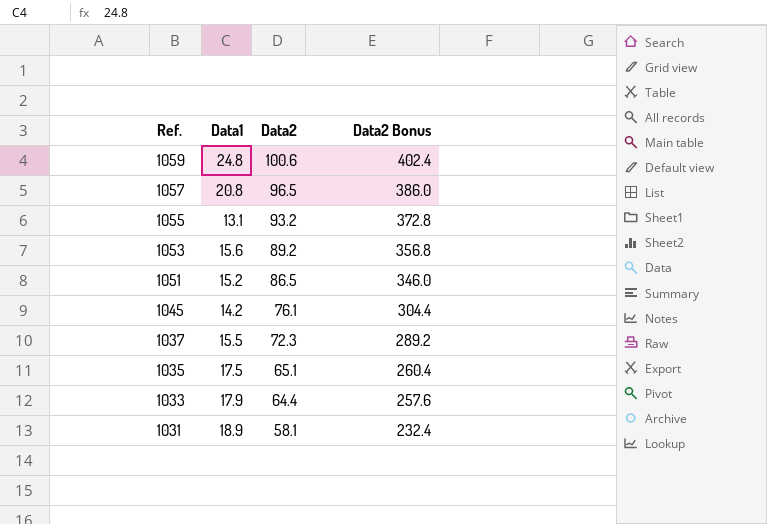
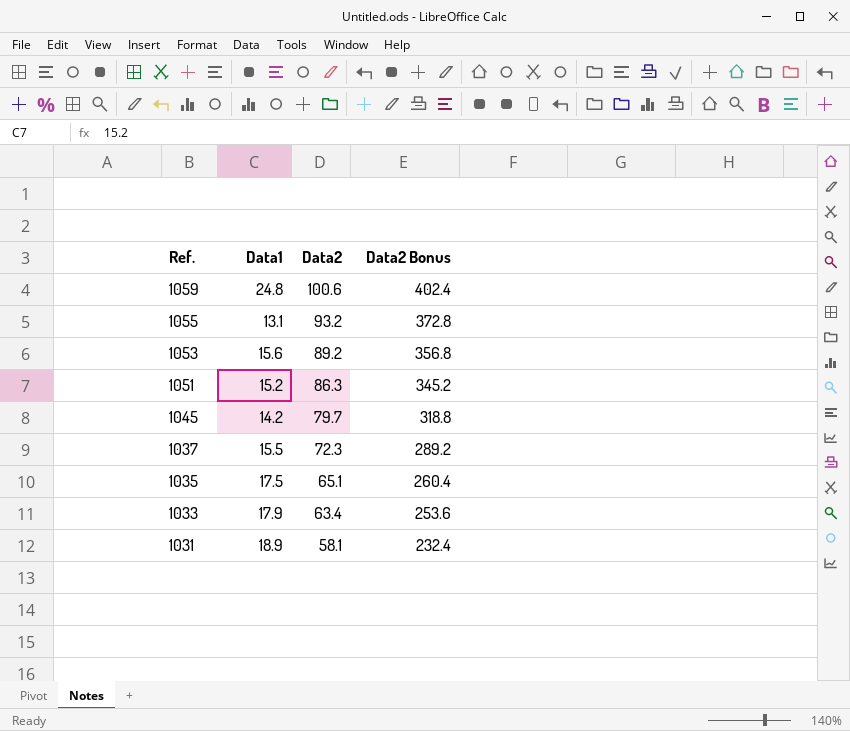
row 1057: 20.8 | 96.5 | 386.0 -> none
1051 | Data2: 86.5 -> 86.3
1051 | Data2 Bonus: 346.0 -> 345.2
1045 | Data2: 76.1 -> 79.7
1045 | Data2 Bonus: 304.4 -> 318.8
1033 | Data2: 64.4 -> 63.4
1033 | Data2 Bonus: 257.6 -> 253.6

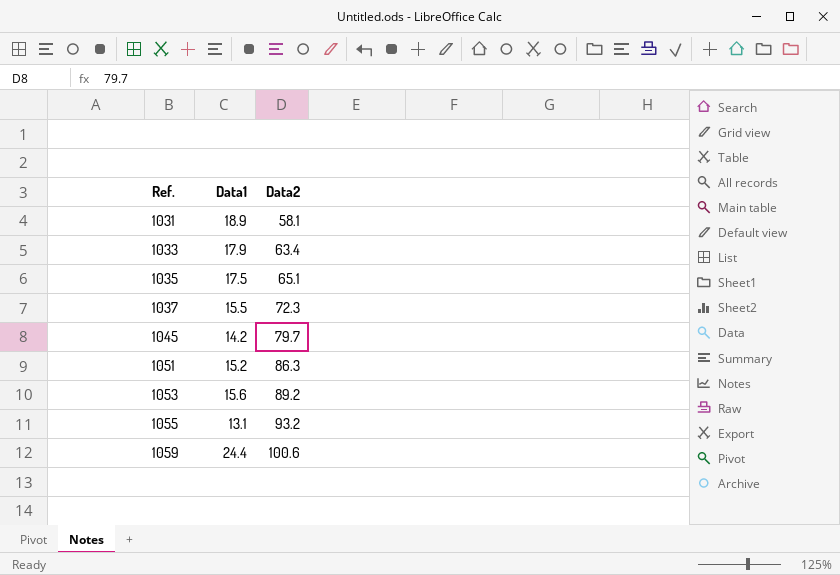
row order: Ref. descending -> Ref. ascending
column Data2 Bonus | formula: [Data2] * 4 -> none
1059 | Data1: 24.8 -> 24.4

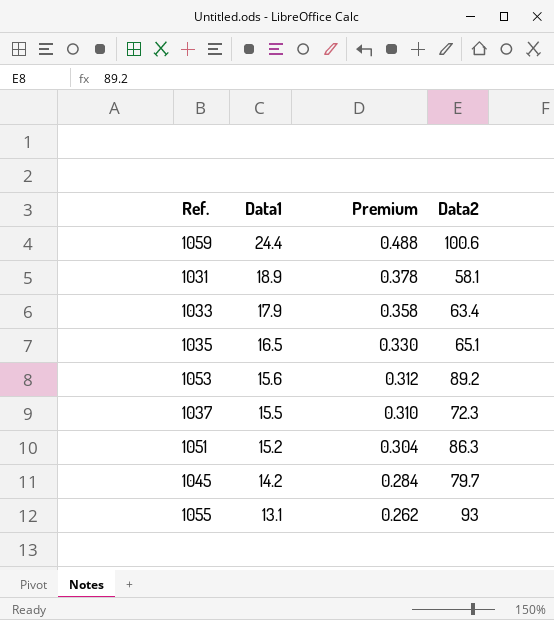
row order: Ref. ascending -> Data1 descending
column Premium | formula: none -> [Data1] * 0.02
1035 | Data1: 17.5 -> 16.5
1055 | Data2: 93.2 -> 93

